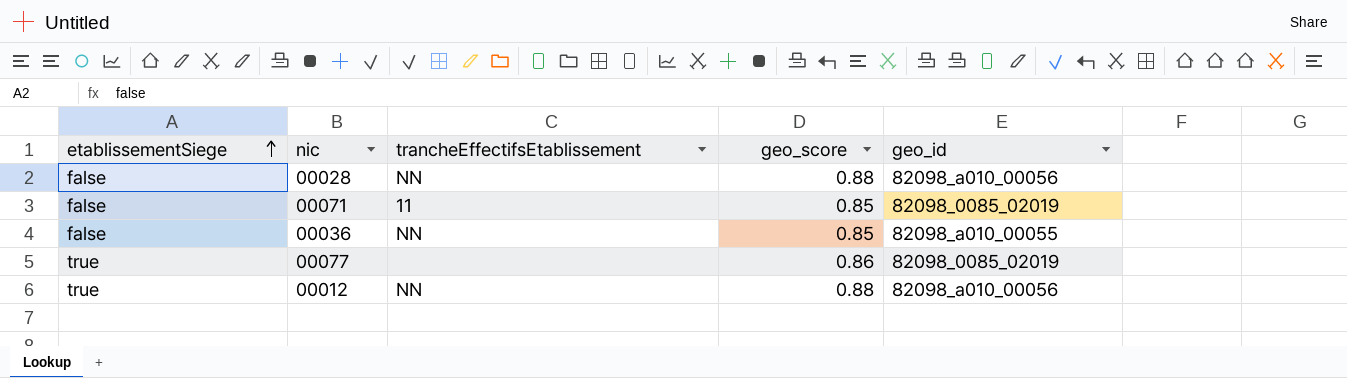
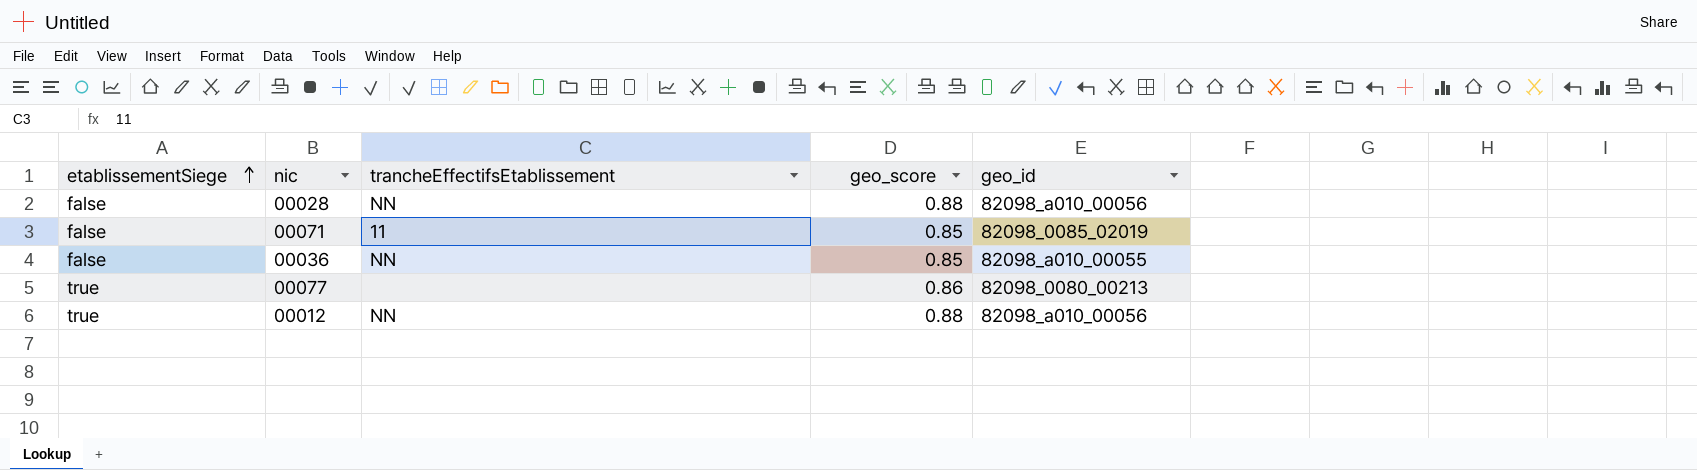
00077 | geo_id: 82098_0085_02019 -> 82098_0080_00213

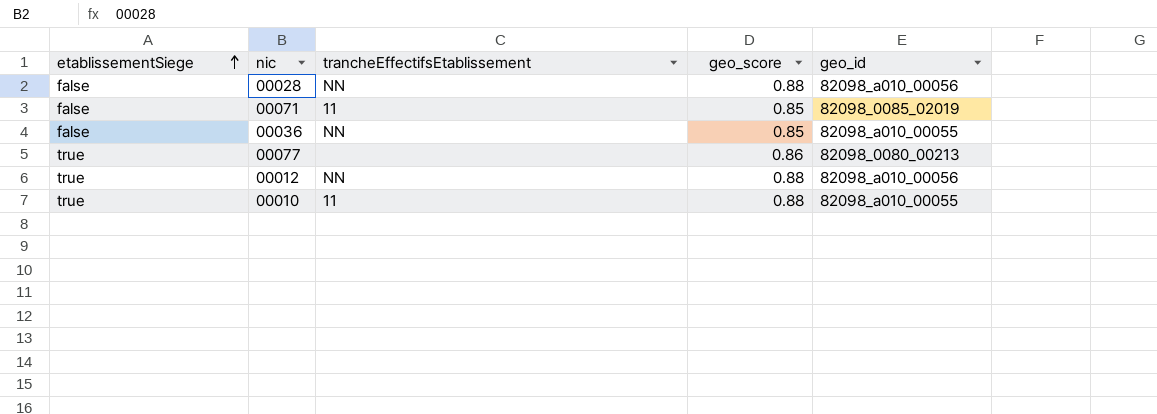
row 00010: none -> true | 11 | 0.88 | 82098_a010_00055

